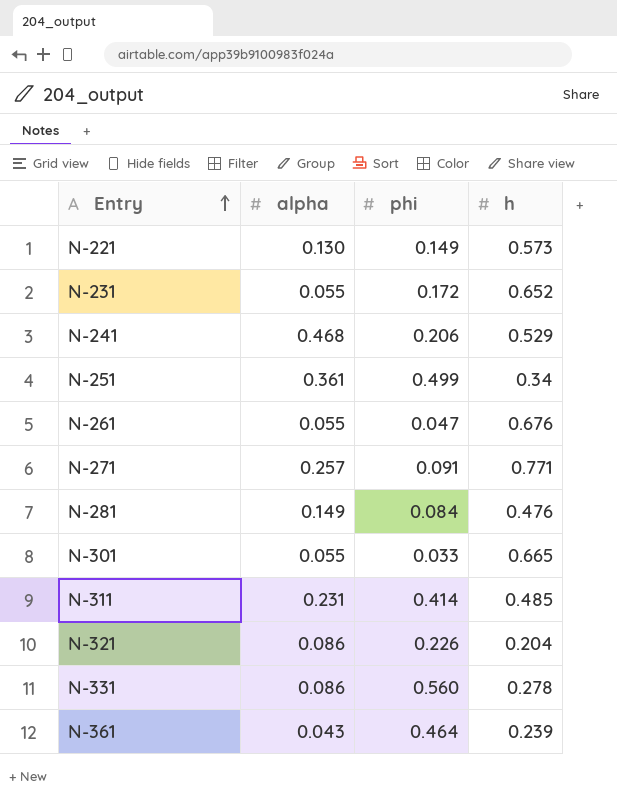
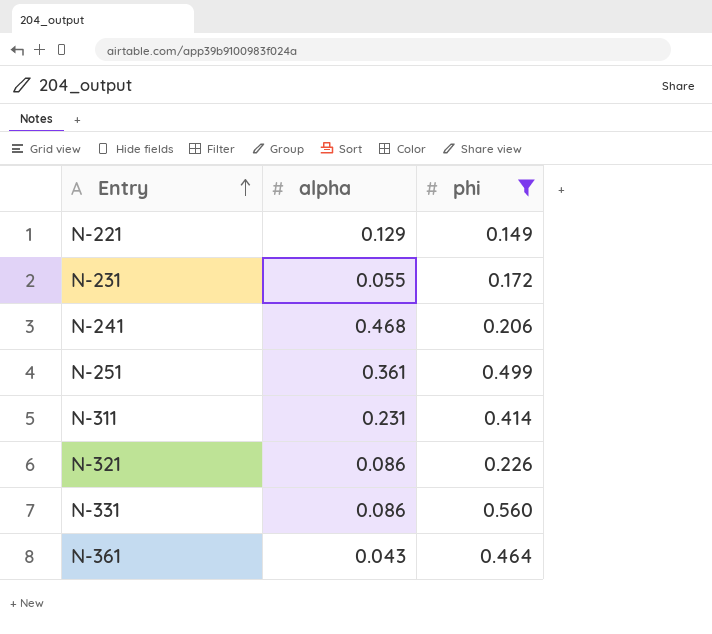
filter: none -> phi >= 0.149
column h | position: 4 -> none
N-221 | alpha: 0.130 -> 0.129

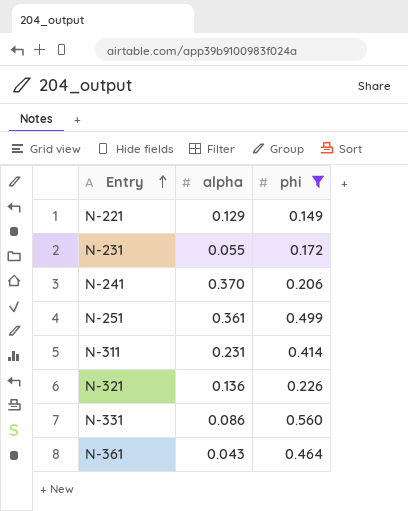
N-241 | alpha: 0.468 -> 0.370
N-321 | alpha: 0.086 -> 0.136

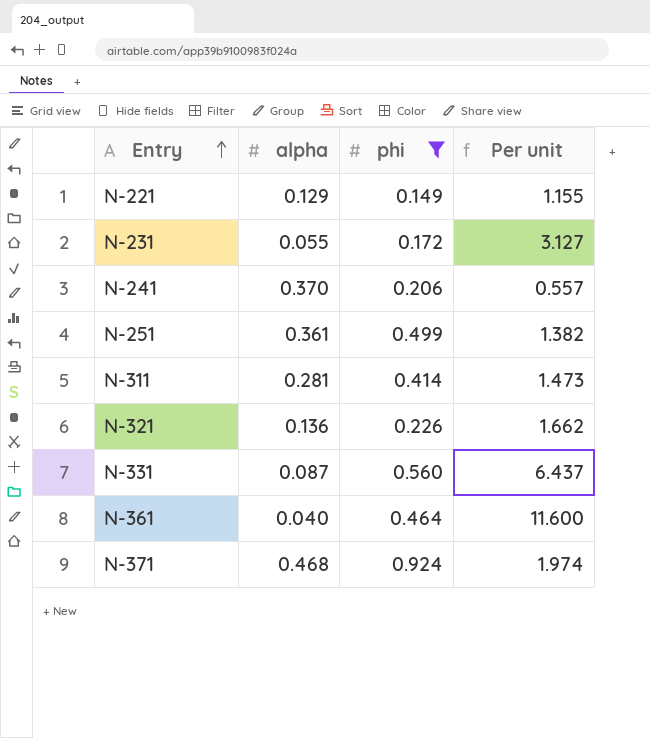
column Per unit | formula: none -> [phi] / [alpha]
N-311 | alpha: 0.231 -> 0.281
N-331 | alpha: 0.086 -> 0.087
N-361 | alpha: 0.043 -> 0.040
row N-371: none -> 0.468 | 0.924 | 1.974

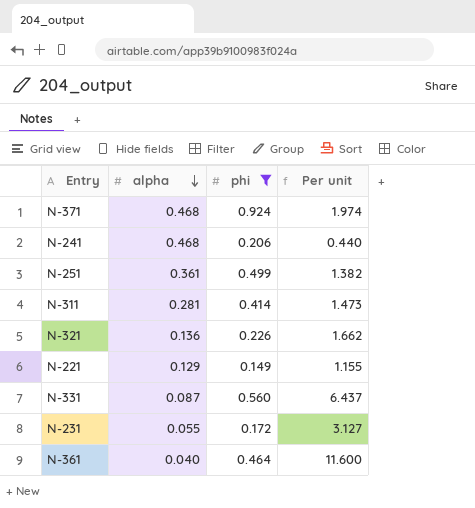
row order: Entry ascending -> alpha descending
N-241 | alpha: 0.370 -> 0.468
N-241 | Per unit: 0.557 -> 0.440

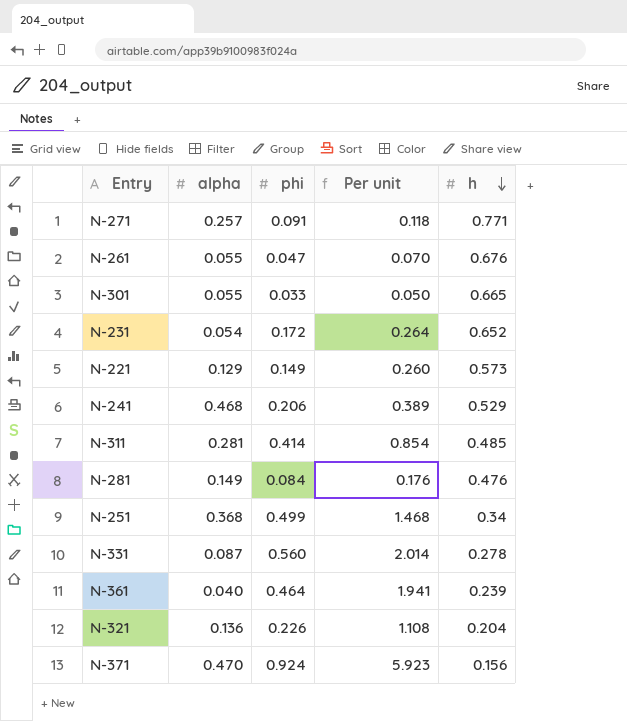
filter: phi >= 0.149 -> none
row order: alpha descending -> h descending
column Per unit | formula: [phi] / [alpha] -> [phi] / [h]
column h | position: none -> 5
N-231 | alpha: 0.055 -> 0.054
N-251 | alpha: 0.361 -> 0.368
N-371 | alpha: 0.468 -> 0.470

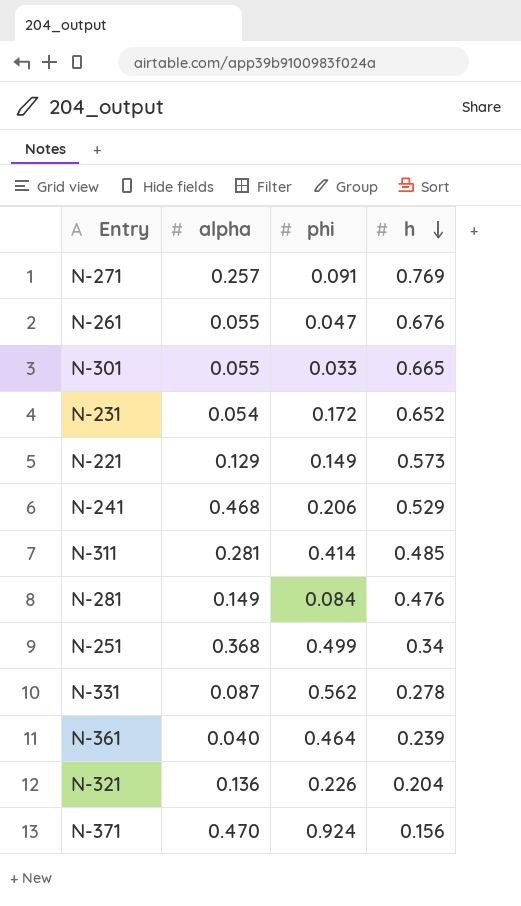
column Per unit | formula: [phi] / [h] -> none
N-271 | h: 0.771 -> 0.769
N-331 | phi: 0.560 -> 0.562

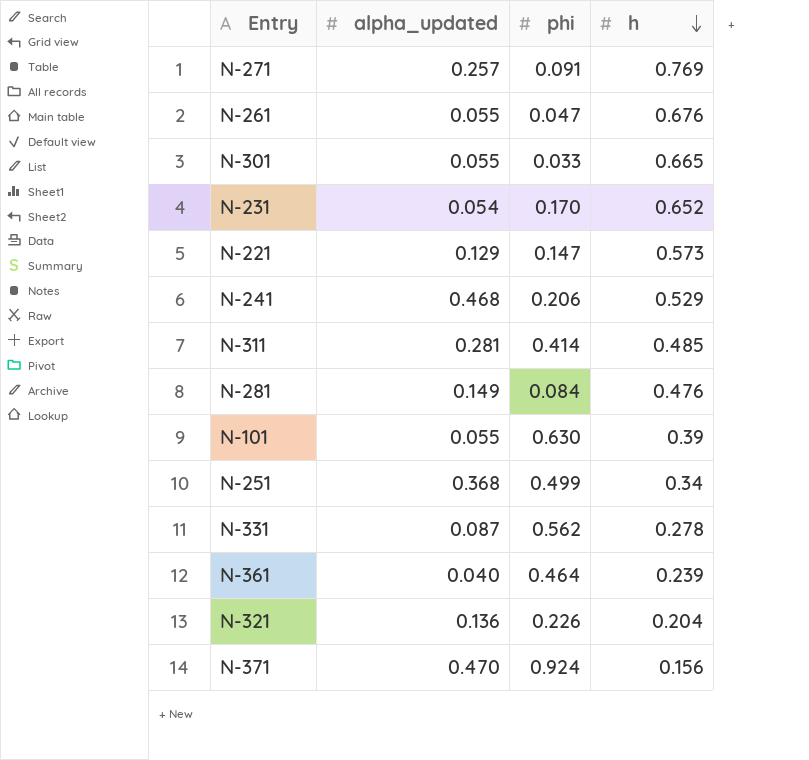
column name: alpha -> alpha_updated
N-231 | phi: 0.172 -> 0.170
N-221 | phi: 0.149 -> 0.147
row N-101: none -> 0.055 | 0.630 | 0.39

